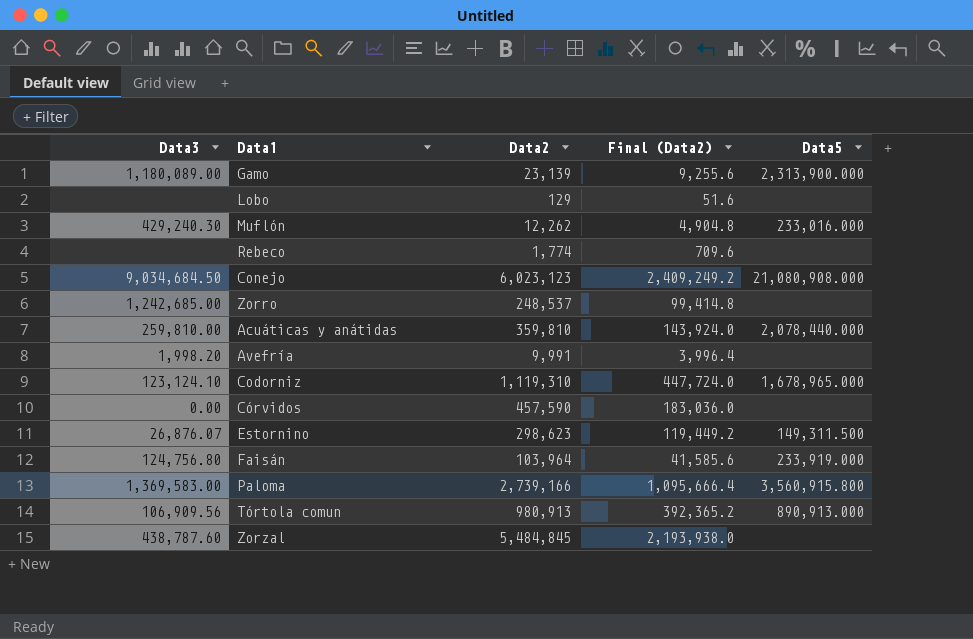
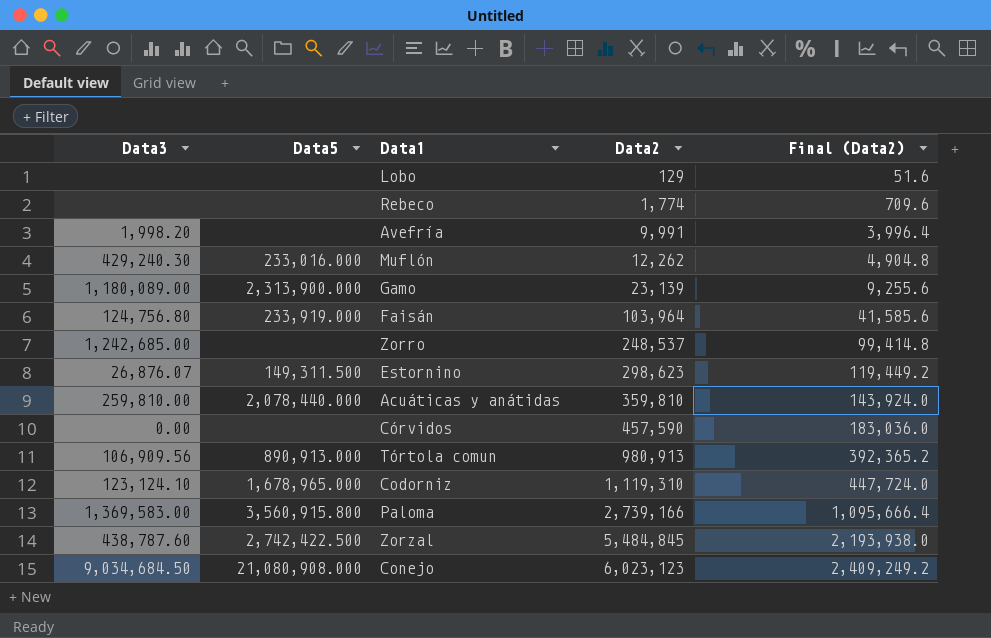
row order: none -> Data2 ascending
column Data5 | position: 5 -> 2
Zorzal | Data5: none -> 2,742,422.500

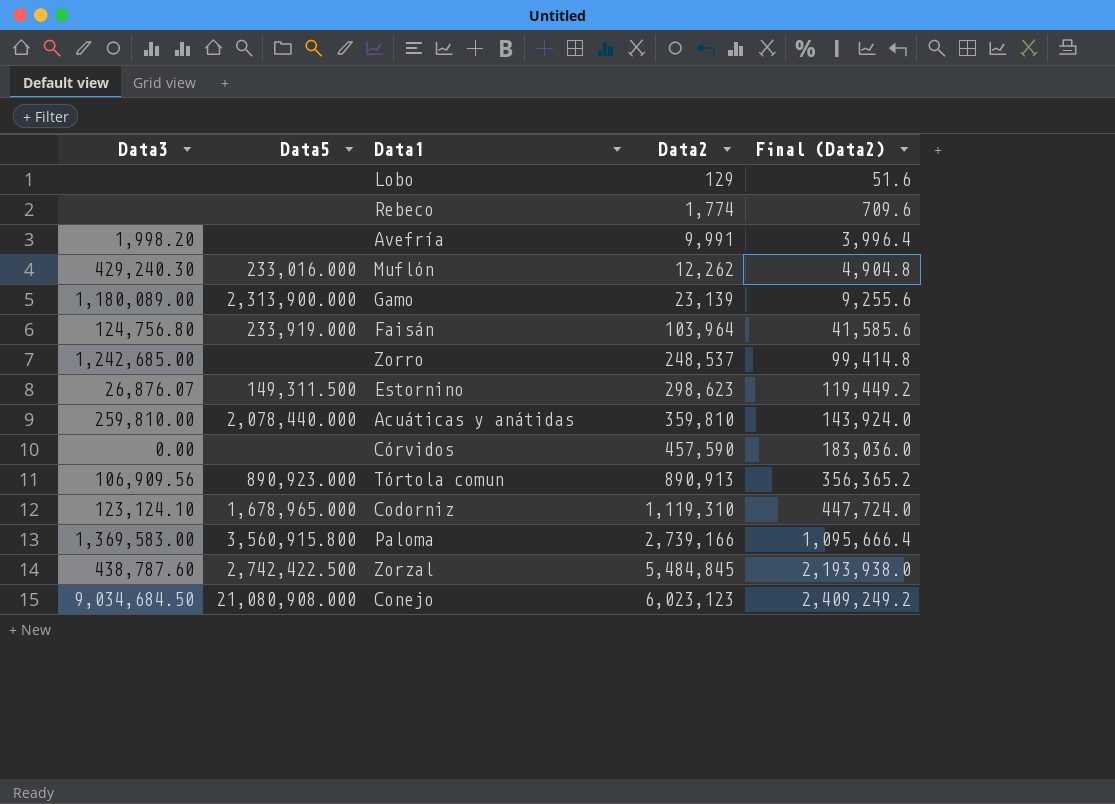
Tórtola comun | Data5: 890,913.000 -> 890,923.000
Tórtola comun | Data2: 980,913 -> 890,913
Tórtola comun | Final (Data2): 392,365.2 -> 356,365.2

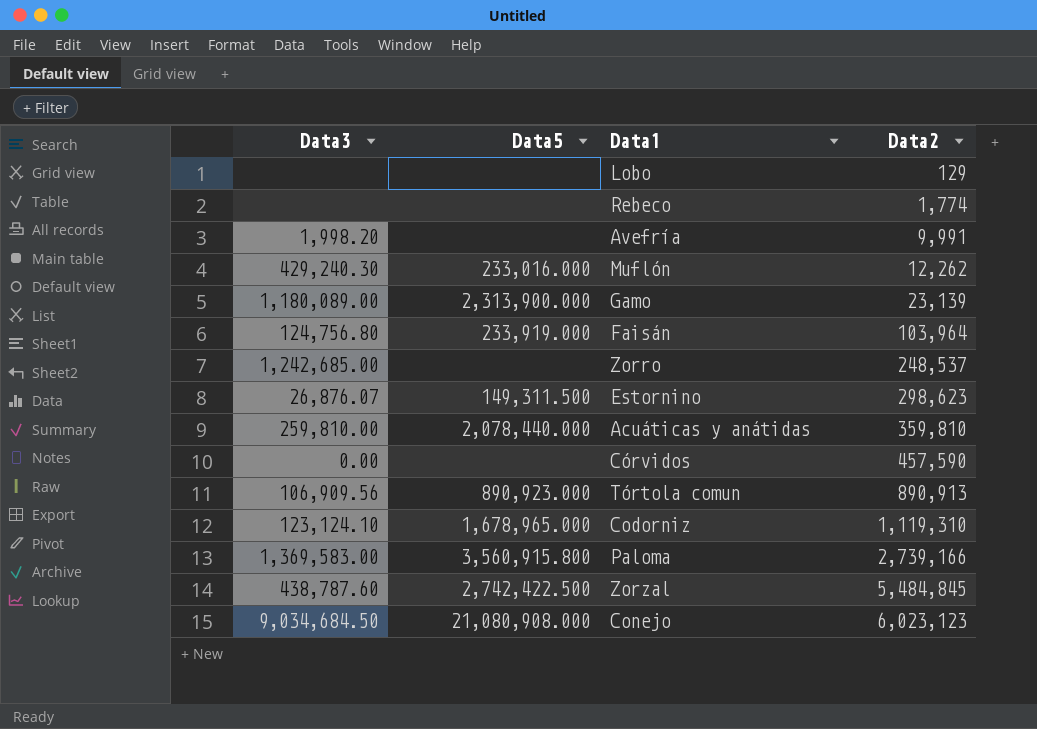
column Final (Data2) | formula: [Data2] * 0.4 -> none

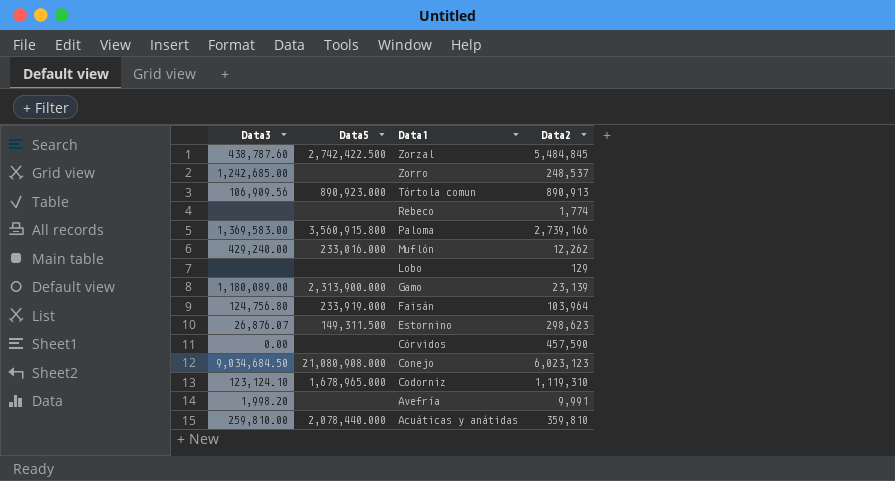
row order: Data2 ascending -> Data1 descending
Muflón | Data3: 429,240.30 -> 429,240.00

